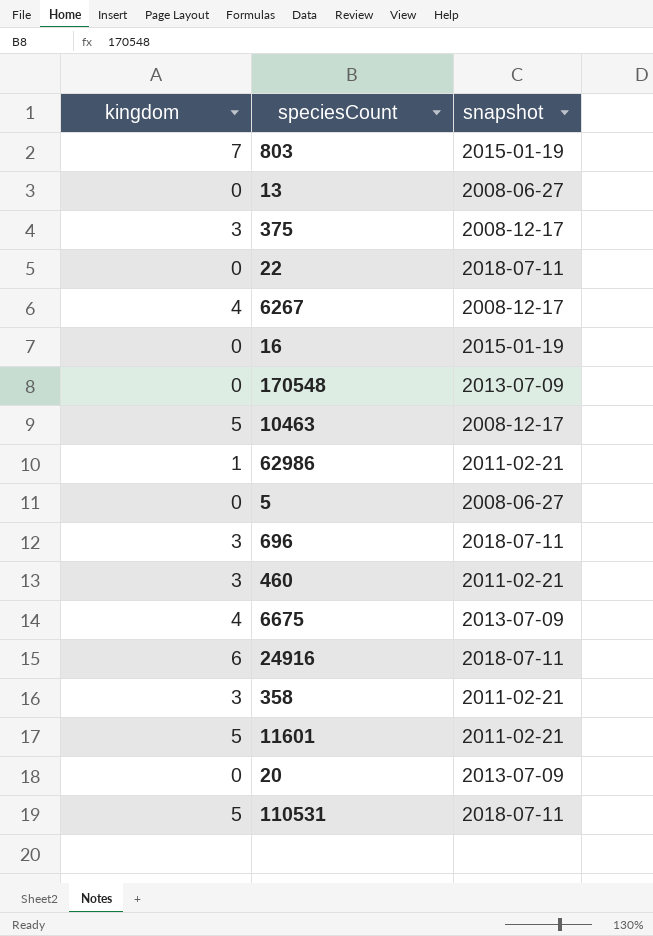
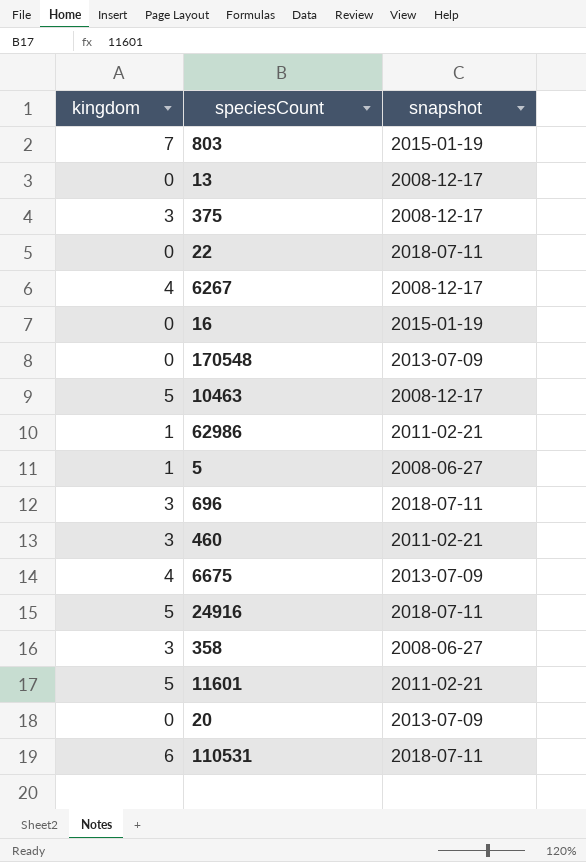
13 | snapshot: 2008-06-27 -> 2008-12-17
5 | kingdom: 0 -> 1
24916 | kingdom: 6 -> 5
358 | snapshot: 2011-02-21 -> 2008-06-27
110531 | kingdom: 5 -> 6

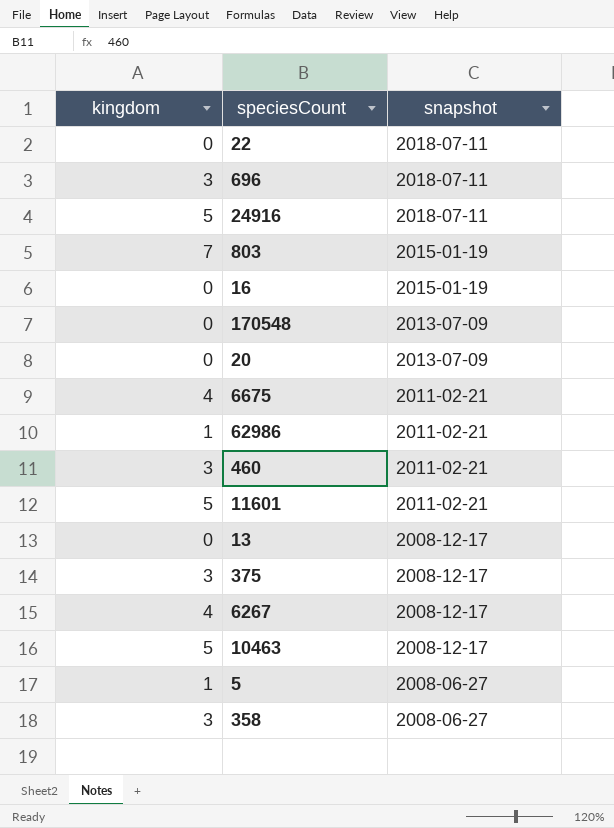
row order: none -> snapshot descending
row 110531: 6 | 2018-07-11 -> none
6675 | snapshot: 2013-07-09 -> 2011-02-21

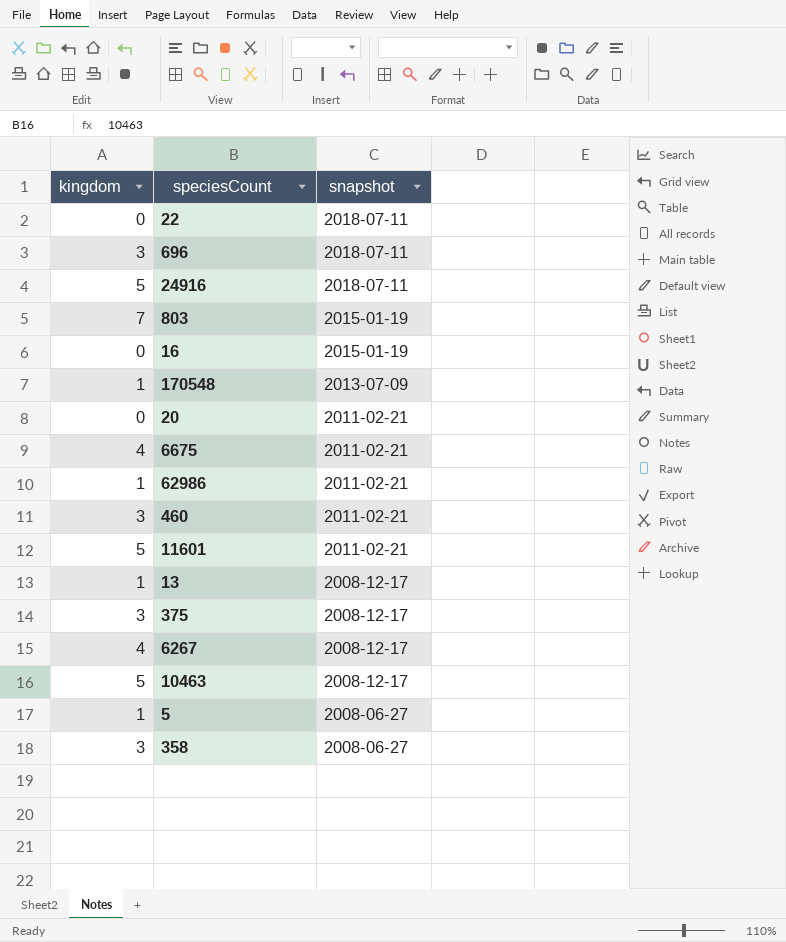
170548 | kingdom: 0 -> 1
20 | snapshot: 2013-07-09 -> 2011-02-21
13 | kingdom: 0 -> 1

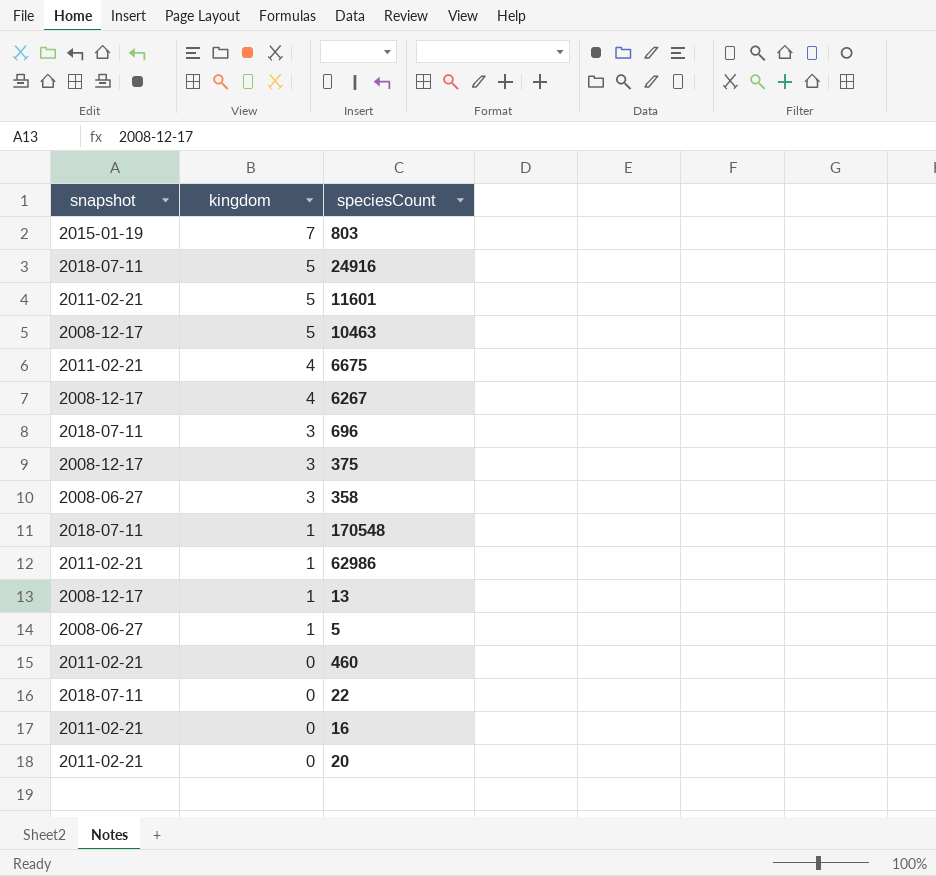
row order: snapshot descending -> kingdom descending
column snapshot | position: 3 -> 1
170548 | snapshot: 2013-07-09 -> 2018-07-11
460 | kingdom: 3 -> 0
16 | snapshot: 2015-01-19 -> 2011-02-21

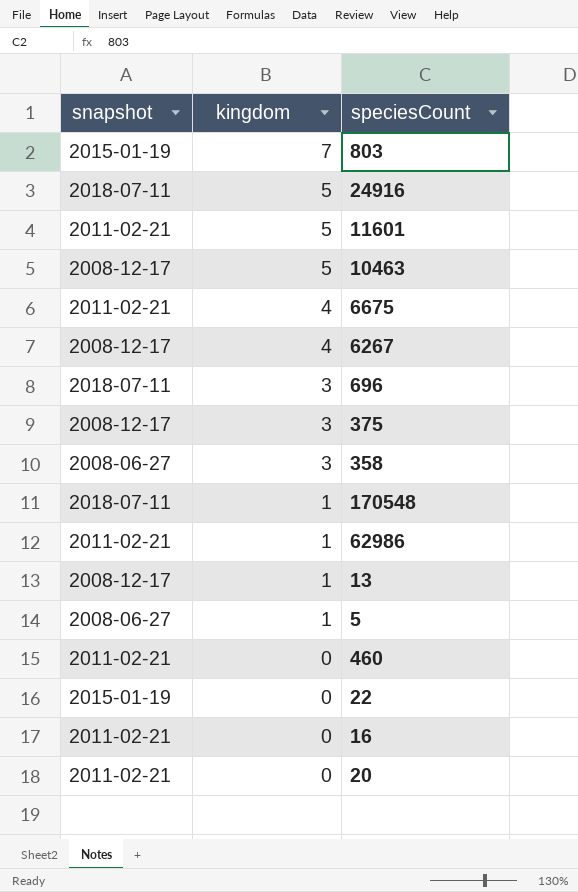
22 | snapshot: 2018-07-11 -> 2015-01-19

